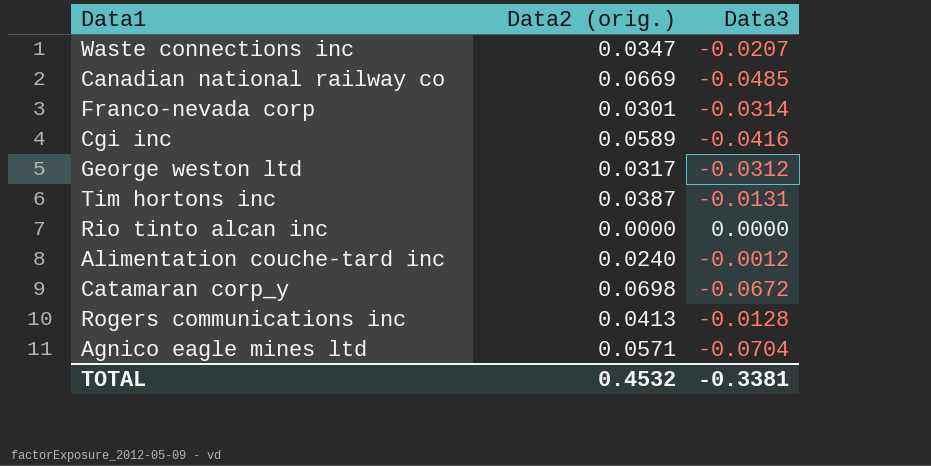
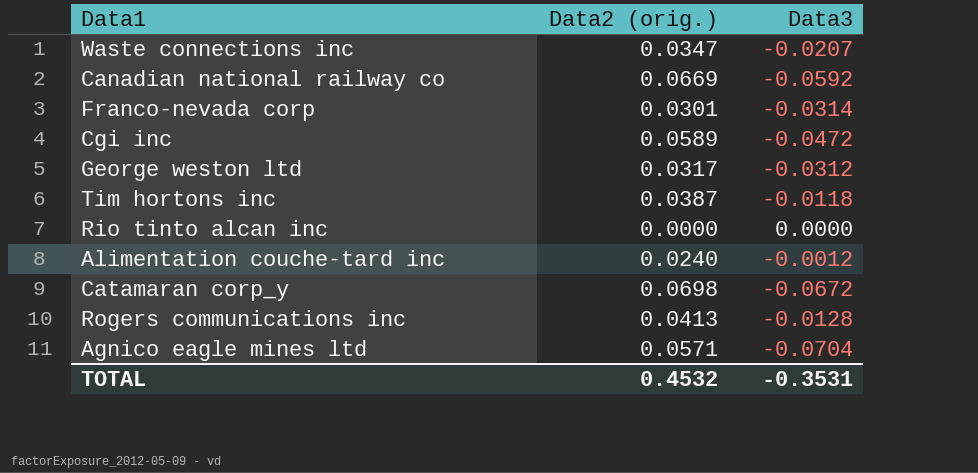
Canadian national railway co | Data3: -0.0485 -> -0.0592
Cgi inc | Data3: -0.0416 -> -0.0472
Tim hortons inc | Data3: -0.0131 -> -0.0118
TOTAL | Data3: -0.3381 -> -0.3531

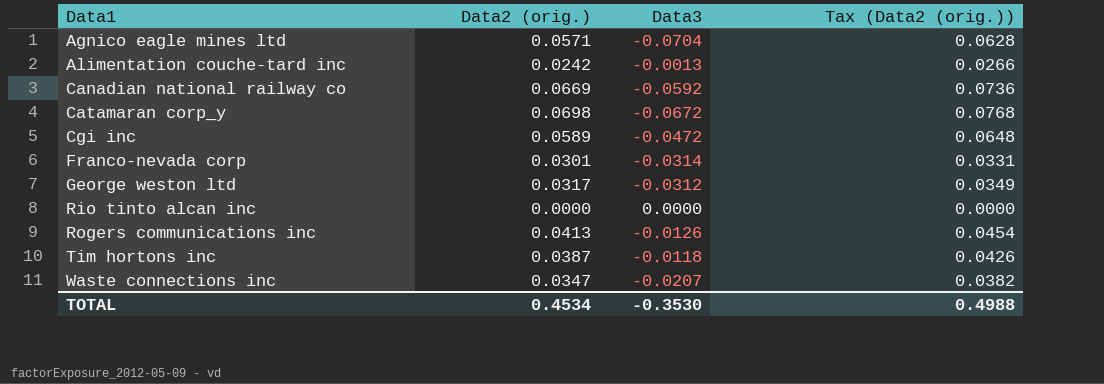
row order: none -> Data1 ascending
column Tax (Data2 (orig.)) | formula: none -> [Data2 (orig.)] * 1.1
Alimentation couche-tard inc | Data2 (orig.): 0.0240 -> 0.0242
Alimentation couche-tard inc | Data3: -0.0012 -> -0.0013
Rogers communications inc | Data3: -0.0128 -> -0.0126
TOTAL | Data2 (orig.): 0.4532 -> 0.4534
TOTAL | Data3: -0.3531 -> -0.3530

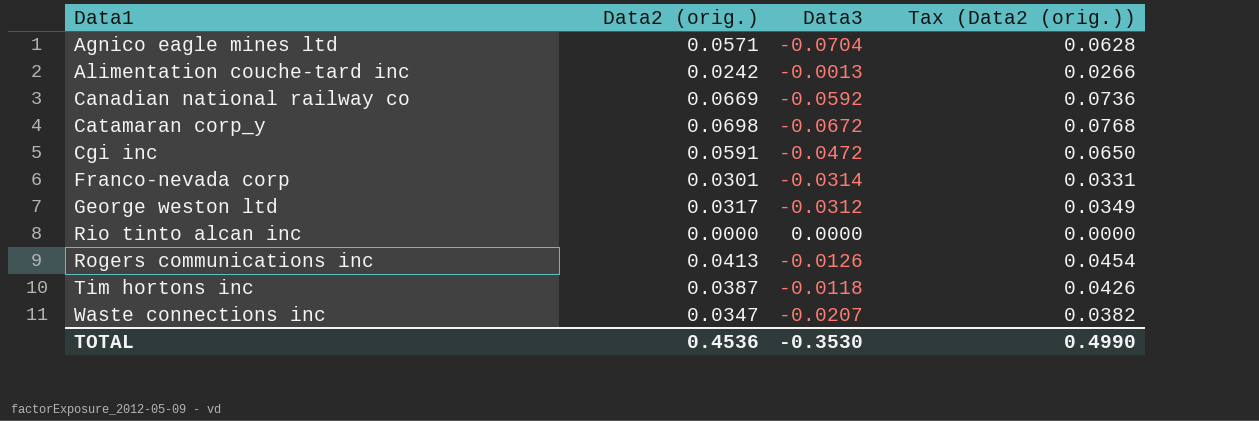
Cgi inc | Data2 (orig.): 0.0589 -> 0.0591
Cgi inc | Tax (Data2 (orig.)): 0.0648 -> 0.0650
TOTAL | Data2 (orig.): 0.4534 -> 0.4536
TOTAL | Tax (Data2 (orig.)): 0.4988 -> 0.4990

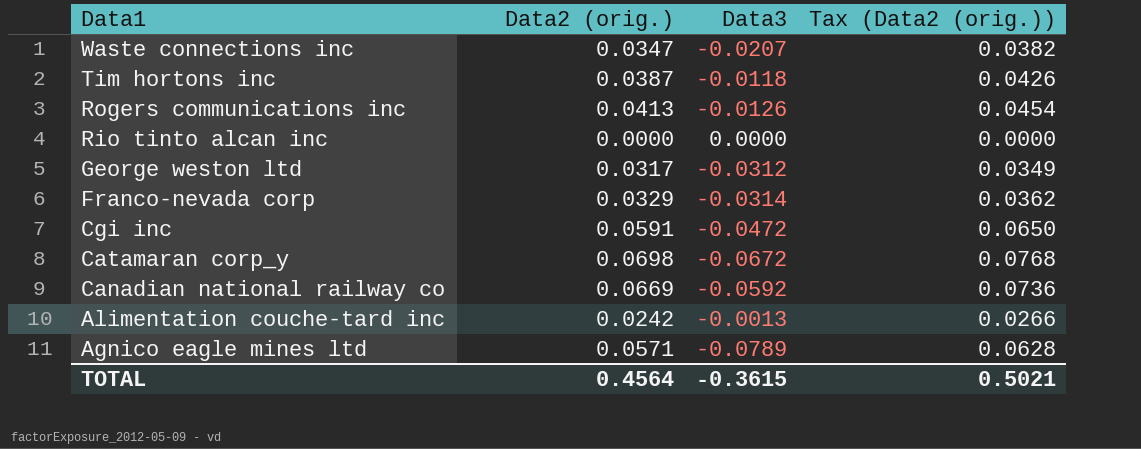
row order: Data1 ascending -> Data1 descending
Franco-nevada corp | Data2 (orig.): 0.0301 -> 0.0329
Franco-nevada corp | Tax (Data2 (orig.)): 0.0331 -> 0.0362
Agnico eagle mines ltd | Data3: -0.0704 -> -0.0789
TOTAL | Data2 (orig.): 0.4536 -> 0.4564
TOTAL | Data3: -0.3530 -> -0.3615
TOTAL | Tax (Data2 (orig.)): 0.4990 -> 0.5021

